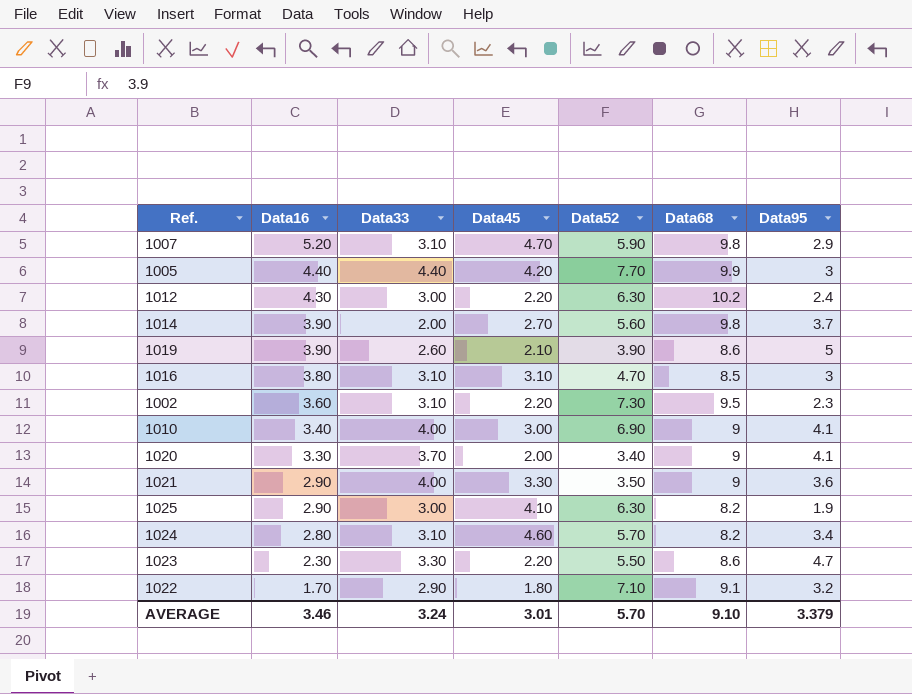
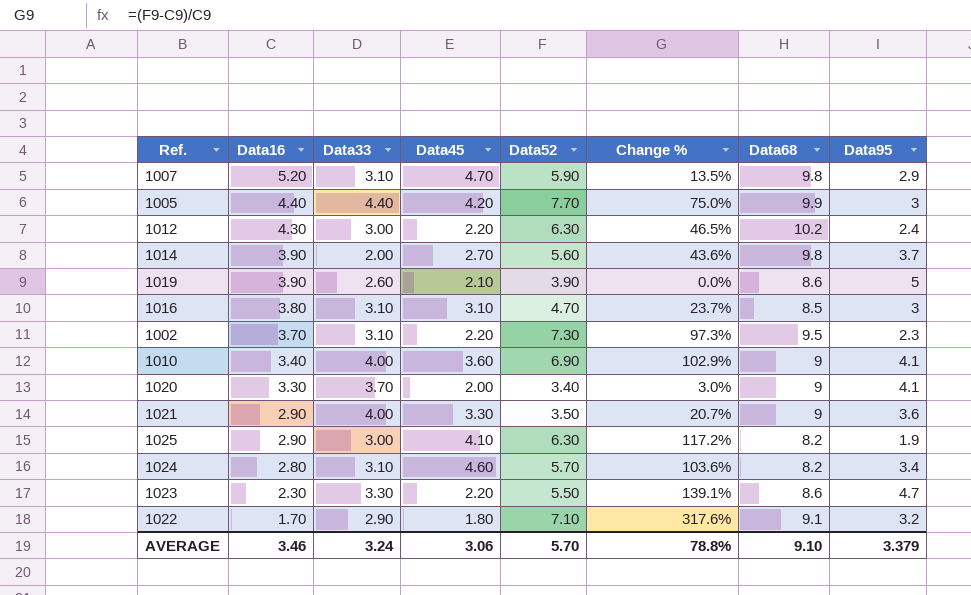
column Change % | formula: none -> ([Data52] - [Data16]) / [Data16]
1002 | Data16: 3.60 -> 3.70
1010 | Data45: 3.00 -> 3.60
AVERAGE | Data45: 3.01 -> 3.06

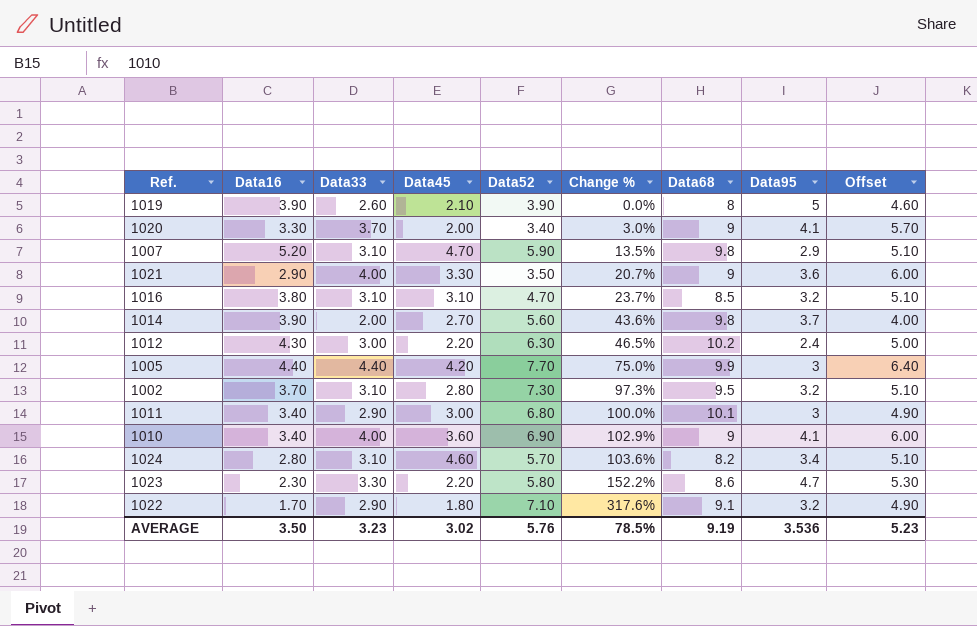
row order: Data16 descending -> Change % ascending
column Offset | formula: none -> [Data33] + 2
row 1025: 2.90 | 3.00 | 4.10 | 6.30 | 117.2% | 8.2 | 1.9 -> none
1019 | Data68: 8.6 -> 8
1016 | Data95: 3 -> 3.2
1002 | Data45: 2.20 -> 2.80
1002 | Data95: 2.3 -> 3.2
row 1011: none -> 3.40 | 2.90 | 3.00 | 6.80 | 100.0% | 10.1 | 3 | 4.90
1023 | Data52: 5.50 -> 5.80
1023 | Change %: 139.1% -> 152.2%
AVERAGE | Data16: 3.46 -> 3.50
AVERAGE | Data33: 3.24 -> 3.23
AVERAGE | Data45: 3.06 -> 3.02
AVERAGE | Data52: 5.70 -> 5.76
AVERAGE | Change %: 78.8% -> 78.5%
AVERAGE | Data68: 9.10 -> 9.19
AVERAGE | Data95: 3.379 -> 3.536

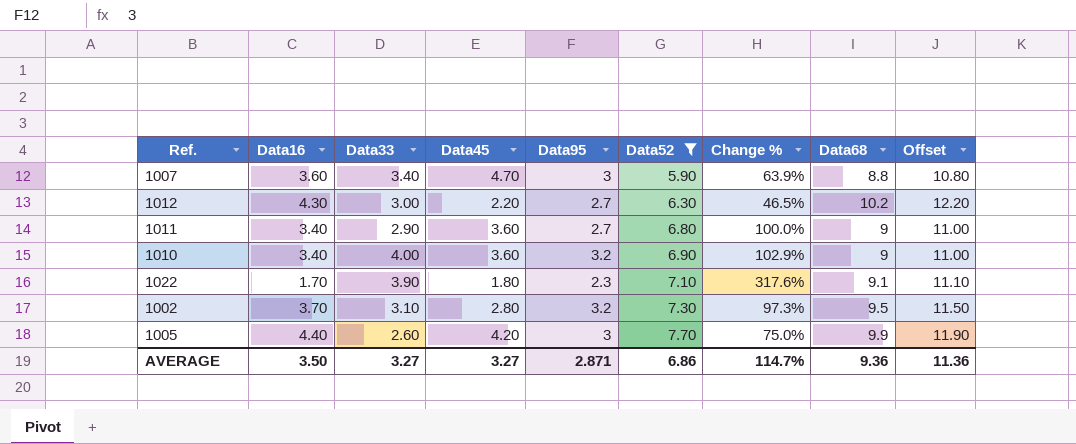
filter: none -> Data52 >= 5.90
row order: Change % ascending -> Data52 ascending
column Data95 | position: 8 -> 5
column Offset | formula: [Data33] + 2 -> [Data68] + 2
1007 | Data16: 5.20 -> 3.60
1007 | Data33: 3.10 -> 3.40
1007 | Data95: 2.9 -> 3
1007 | Change %: 13.5% -> 63.9%
1007 | Data68: 9.8 -> 8.8
1012 | Data95: 2.4 -> 2.7
1011 | Data45: 3.00 -> 3.60
1011 | Data95: 3 -> 2.7
1011 | Data68: 10.1 -> 9
1010 | Data95: 4.1 -> 3.2
1022 | Data33: 2.90 -> 3.90
1022 | Data95: 3.2 -> 2.3
1005 | Data33: 4.40 -> 2.60
AVERAGE | Data33: 3.23 -> 3.27
AVERAGE | Data45: 3.02 -> 3.27
AVERAGE | Data95: 3.536 -> 2.871
AVERAGE | Data52: 5.76 -> 6.86
AVERAGE | Change %: 78.5% -> 114.7%
AVERAGE | Data68: 9.19 -> 9.36
AVERAGE | Offset: 5.23 -> 11.36

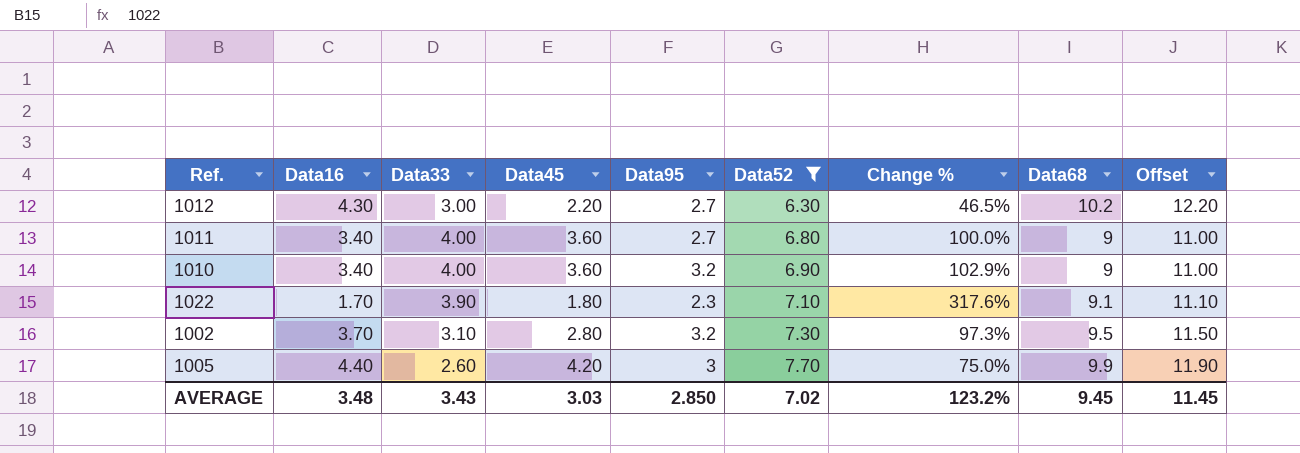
row 1007: 3.60 | 3.40 | 4.70 | 3 | 5.90 | 63.9% | 8.8 | 10.80 -> none
1011 | Data33: 2.90 -> 4.00
AVERAGE | Data16: 3.50 -> 3.48
AVERAGE | Data33: 3.27 -> 3.43
AVERAGE | Data45: 3.27 -> 3.03
AVERAGE | Data95: 2.871 -> 2.850
AVERAGE | Data52: 6.86 -> 7.02
AVERAGE | Change %: 114.7% -> 123.2%
AVERAGE | Data68: 9.36 -> 9.45
AVERAGE | Offset: 11.36 -> 11.45

